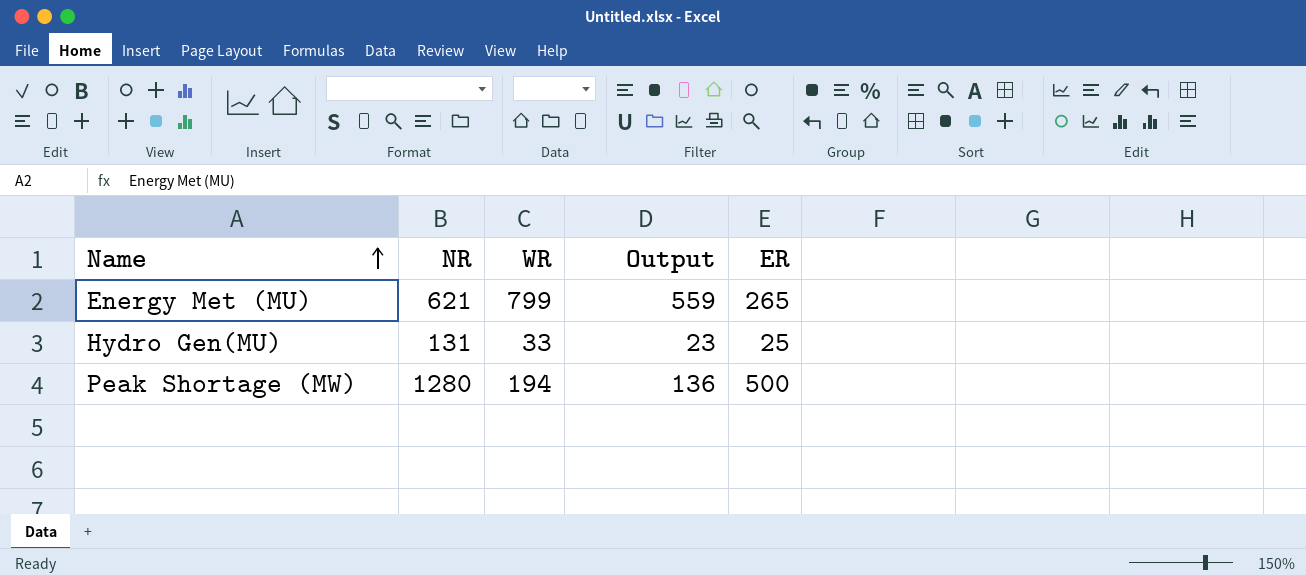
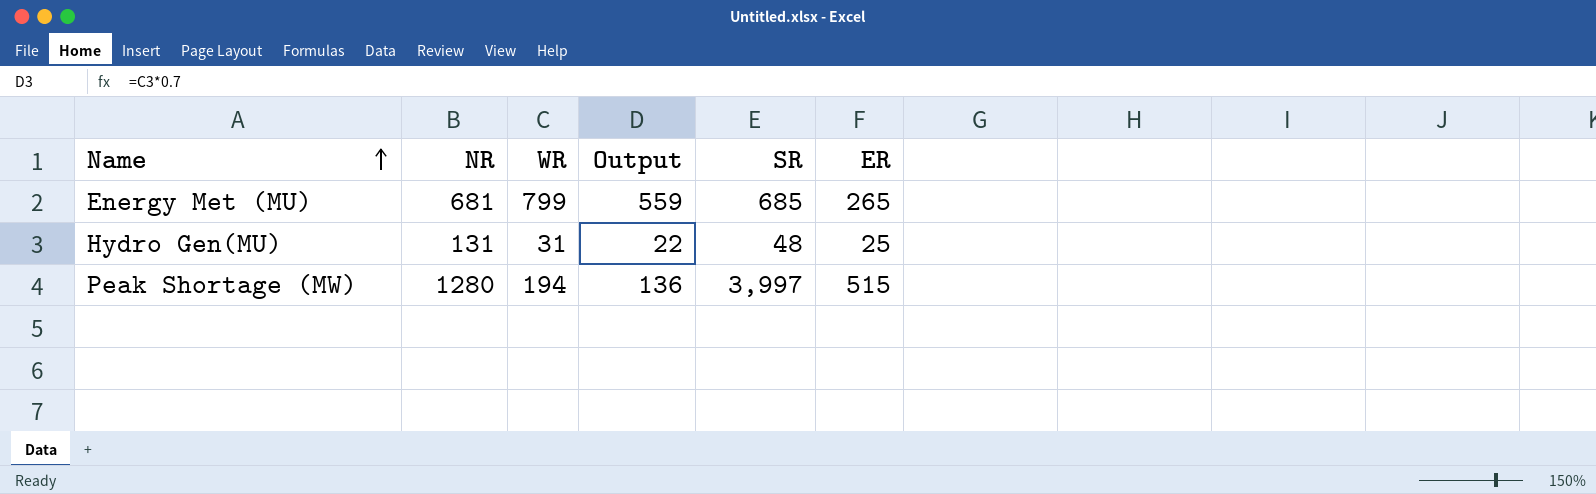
column SR | position: none -> 5
Energy Met (MU) | NR: 621 -> 681
Hydro Gen(MU) | WR: 33 -> 31
Hydro Gen(MU) | Output: 23 -> 22
Peak Shortage (MW) | ER: 500 -> 515

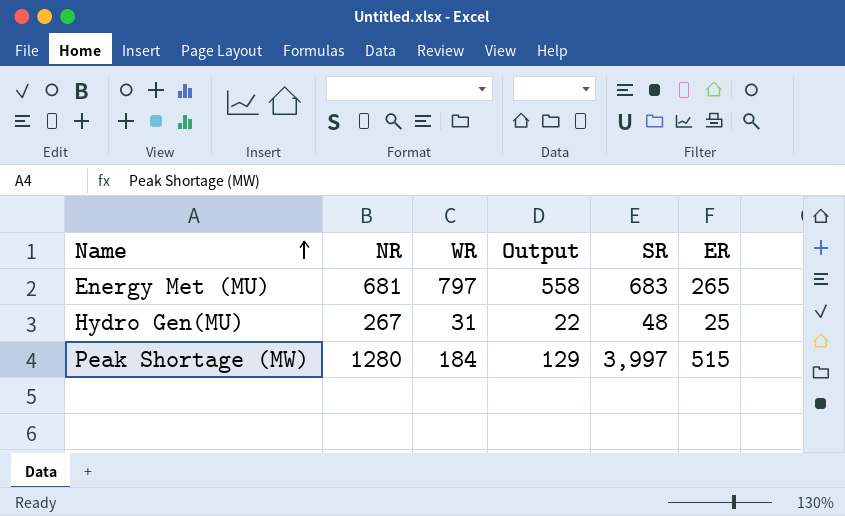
Energy Met (MU) | WR: 799 -> 797
Energy Met (MU) | Output: 559 -> 558
Energy Met (MU) | SR: 685 -> 683
Hydro Gen(MU) | NR: 131 -> 267
Peak Shortage (MW) | WR: 194 -> 184
Peak Shortage (MW) | Output: 136 -> 129

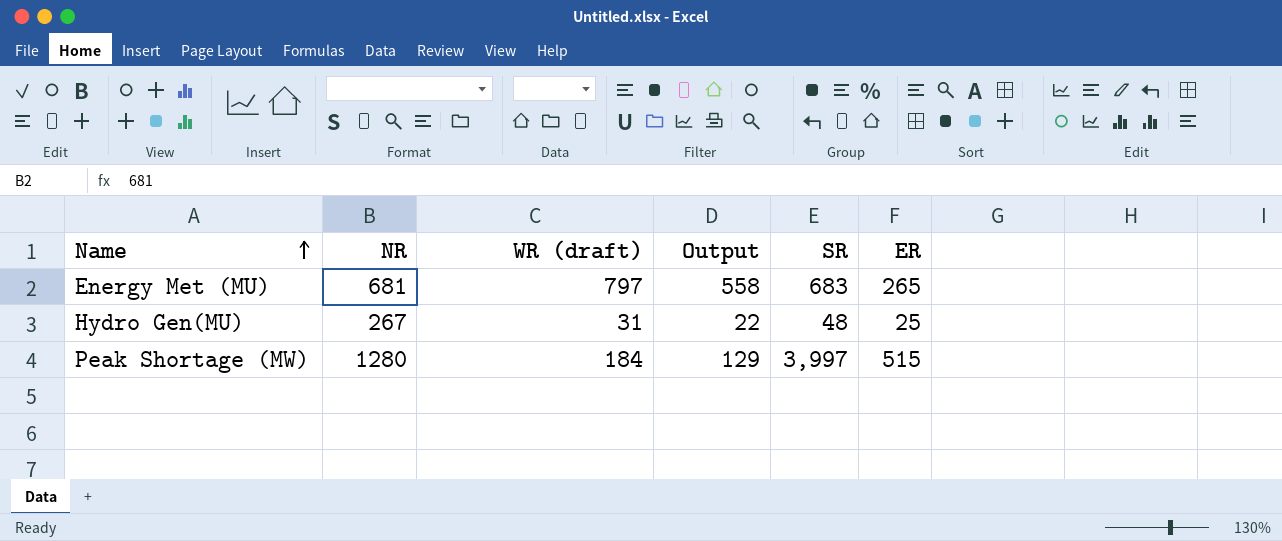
column name: WR -> WR (draft)

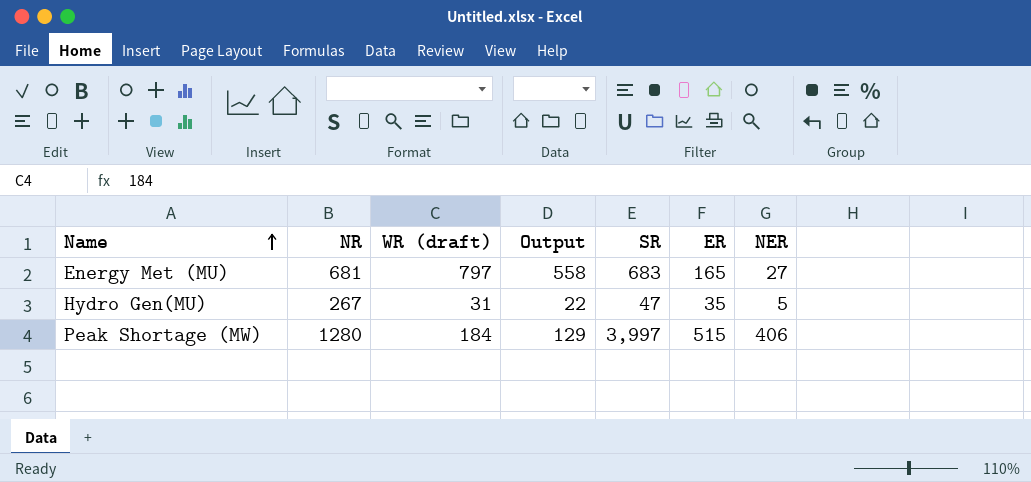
column NER | position: none -> 7
Energy Met (MU) | ER: 265 -> 165
Hydro Gen(MU) | SR: 48 -> 47
Hydro Gen(MU) | ER: 25 -> 35

